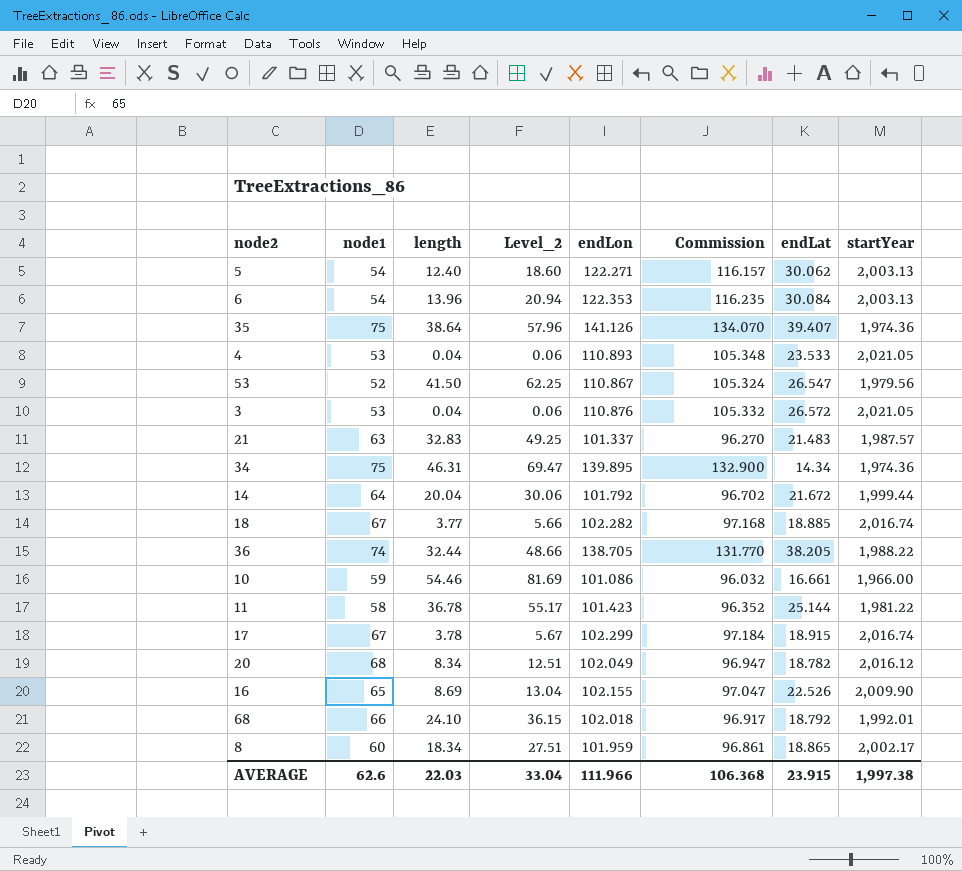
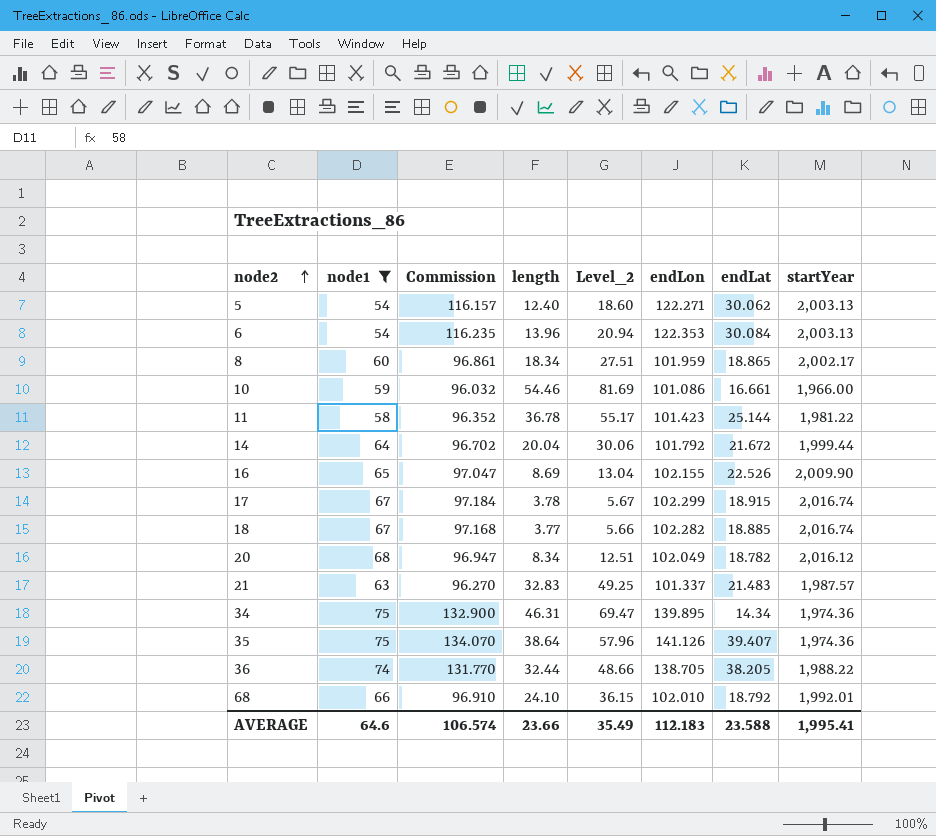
filter: none -> node1 >= 54
row order: none -> node2 ascending
column Commission | position: 6 -> 3
68 | Commission: 96.917 -> 96.910
68 | endLon: 102.018 -> 102.010
AVERAGE | node1: 62.6 -> 64.6
AVERAGE | Commission: 106.368 -> 106.574
AVERAGE | length: 22.03 -> 23.66
AVERAGE | Level_2: 33.04 -> 35.49
AVERAGE | endLon: 111.966 -> 112.183
AVERAGE | endLat: 23.915 -> 23.588
AVERAGE | startYear: 1,997.38 -> 1,995.41

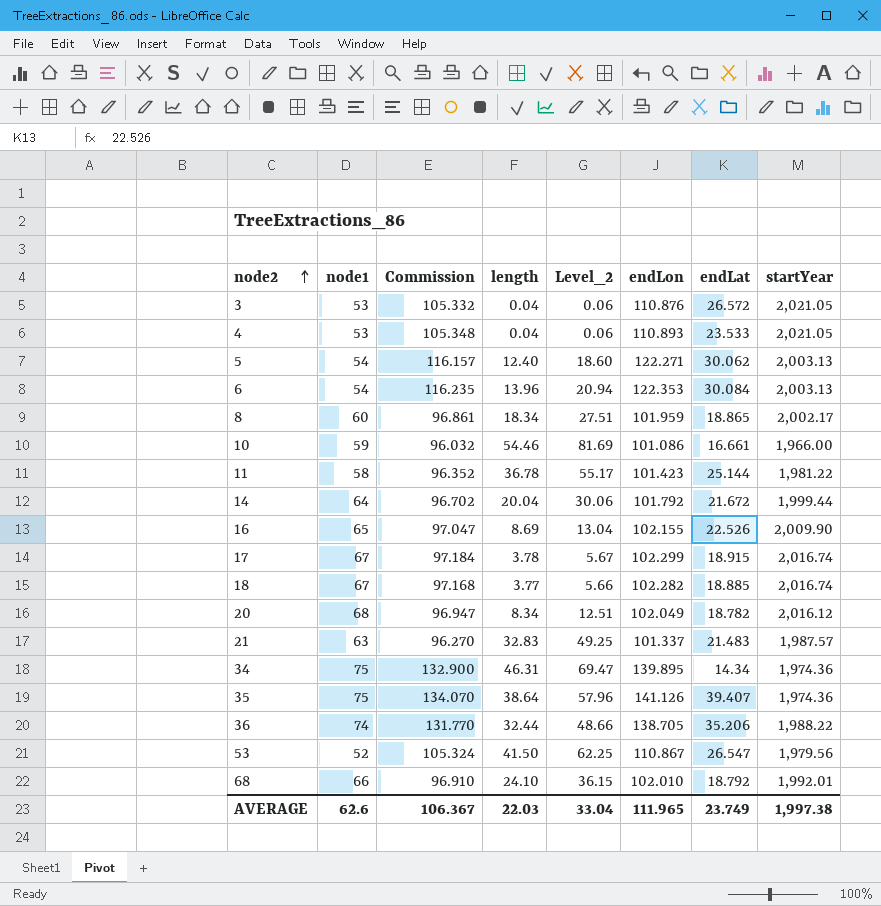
filter: node1 >= 54 -> none
36 | endLat: 38.205 -> 35.206
AVERAGE | node1: 64.6 -> 62.6
AVERAGE | Commission: 106.574 -> 106.367
AVERAGE | length: 23.66 -> 22.03
AVERAGE | Level_2: 35.49 -> 33.04
AVERAGE | endLon: 112.183 -> 111.965
AVERAGE | endLat: 23.588 -> 23.749
AVERAGE | startYear: 1,995.41 -> 1,997.38

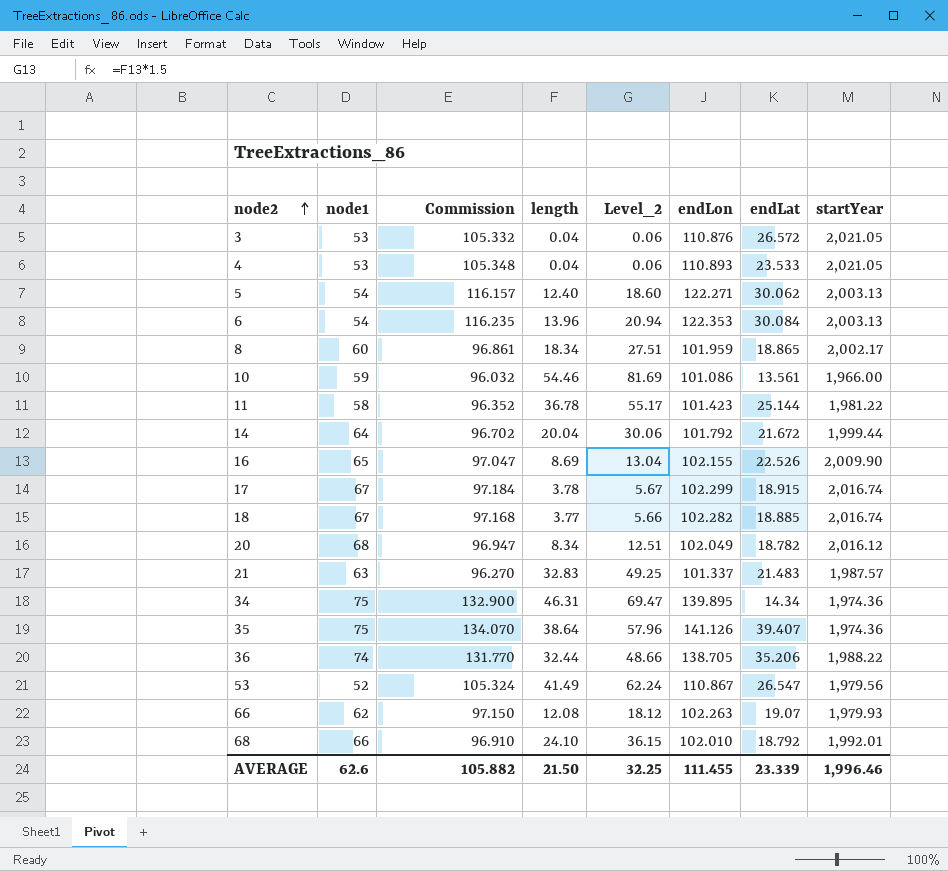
10 | endLat: 16.661 -> 13.561
53 | length: 41.50 -> 41.49
53 | Level_2: 62.25 -> 62.24
row 66: none -> 62 | 97.150 | 12.08 | 18.12 | 102.263 | 19.07 | 1,979.93
AVERAGE | Commission: 106.367 -> 105.882
AVERAGE | length: 22.03 -> 21.50
AVERAGE | Level_2: 33.04 -> 32.25
AVERAGE | endLon: 111.965 -> 111.455
AVERAGE | endLat: 23.749 -> 23.339
AVERAGE | startYear: 1,997.38 -> 1,996.46

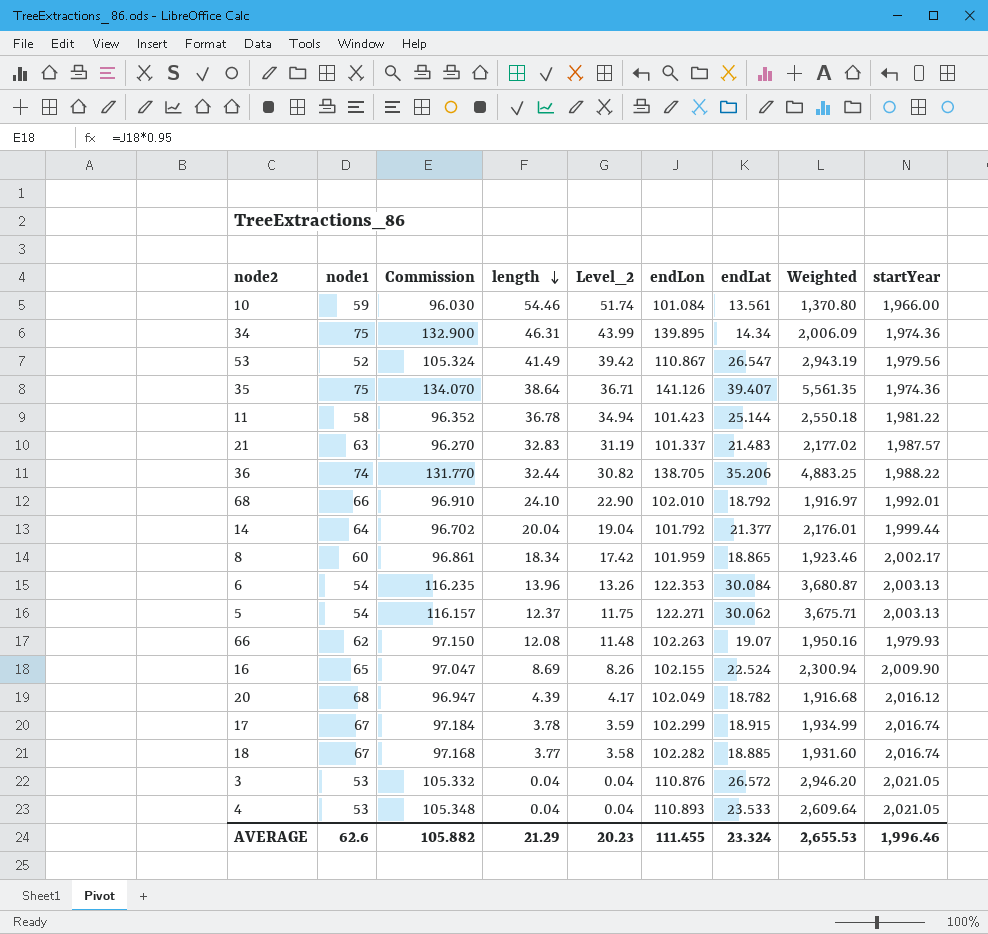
row order: node2 ascending -> length descending
column Level_2 | formula: [length] * 1.5 -> [length] * 0.95
column Weighted | formula: none -> [endLon] * [endLat]
10 | Commission: 96.032 -> 96.030
10 | endLon: 101.086 -> 101.084
14 | endLat: 21.672 -> 21.377
5 | length: 12.40 -> 12.37
16 | endLat: 22.526 -> 22.524
20 | length: 8.34 -> 4.39
AVERAGE | length: 21.50 -> 21.29
AVERAGE | Level_2: 32.25 -> 20.23
AVERAGE | endLat: 23.339 -> 23.324

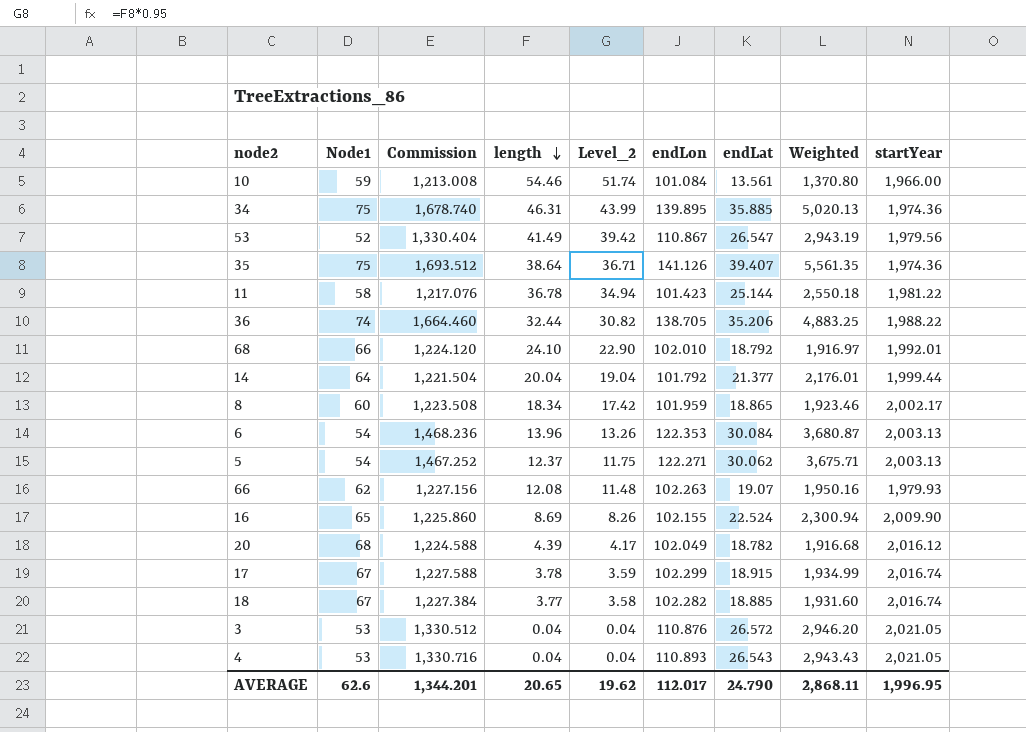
column name: node1 -> Node1
column Commission | formula: [endLon] * 0.95 -> [endLon] * 12
row 21: 63 | 96.270 | 32.83 | 31.19 | 101.337 | 21.483 | 2,177.02 | 1,987.57 -> none
34 | endLat: 14.34 -> 35.885
34 | Weighted: 2,006.09 -> 5,020.13
4 | endLat: 23.533 -> 26.543
4 | Weighted: 2,609.64 -> 2,943.43
AVERAGE | Commission: 105.882 -> 1,344.201
AVERAGE | length: 21.29 -> 20.65
AVERAGE | Level_2: 20.23 -> 19.62
AVERAGE | endLon: 111.455 -> 112.017
AVERAGE | endLat: 23.324 -> 24.790
AVERAGE | Weighted: 2,655.53 -> 2,868.11
AVERAGE | startYear: 1,996.46 -> 1,996.95

